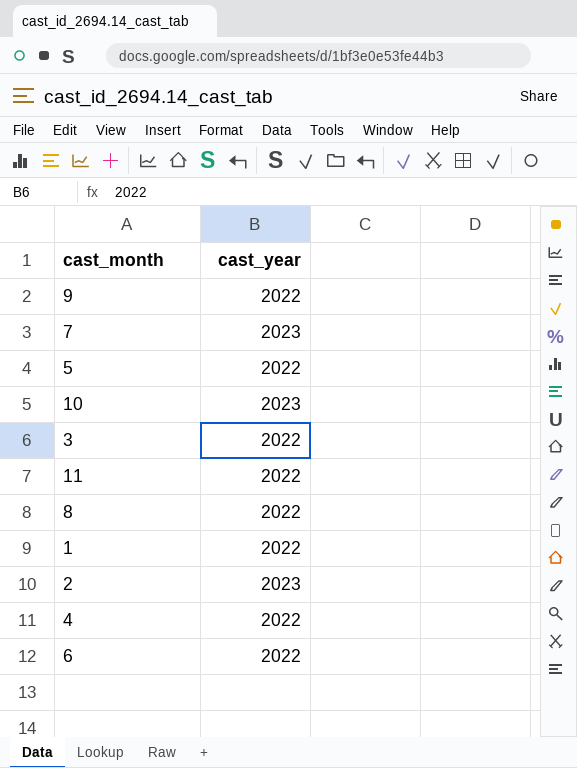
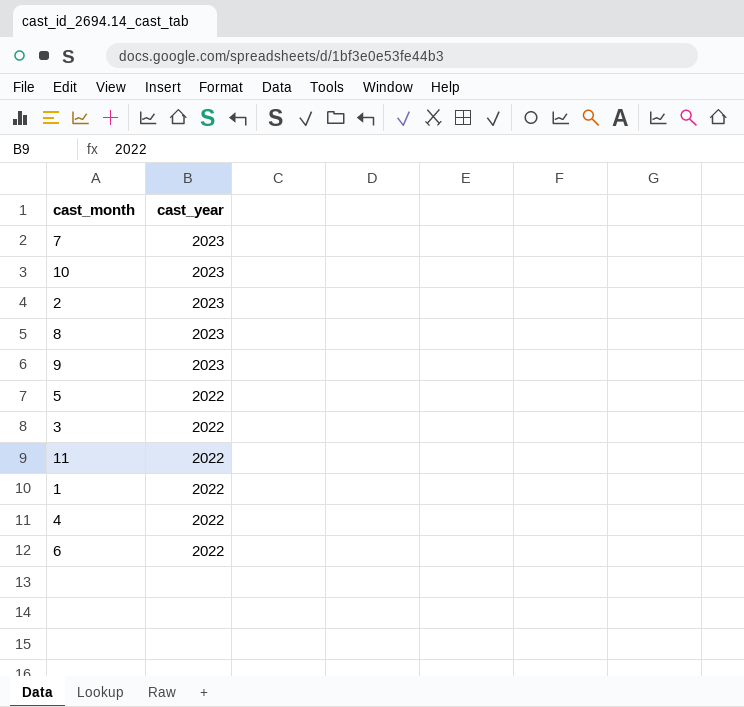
row order: none -> cast_year descending
8 | cast_year: 2022 -> 2023
9 | cast_year: 2022 -> 2023

